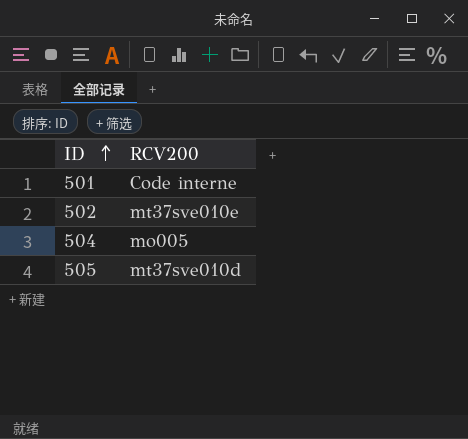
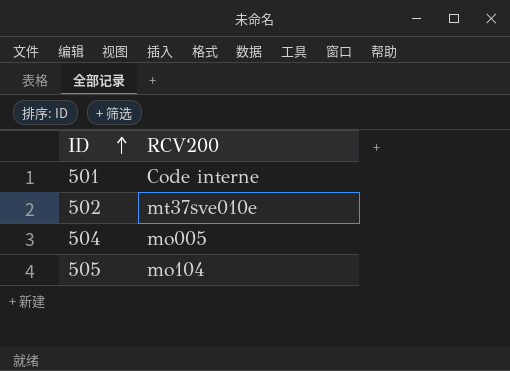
505 | RCV200: mt37sve010d -> mo104

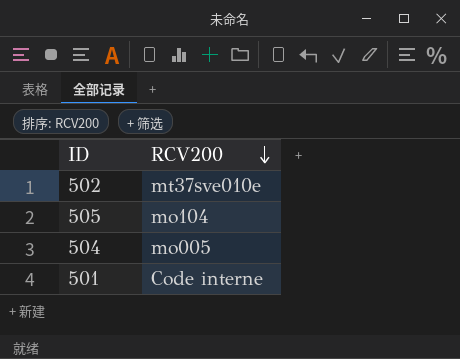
row order: ID ascending -> RCV200 descending

